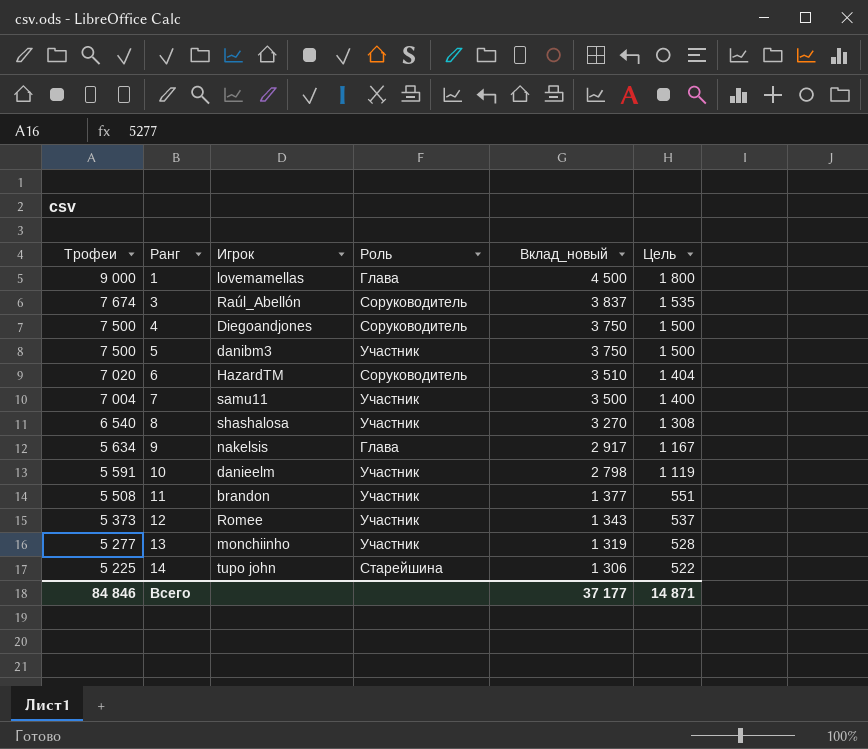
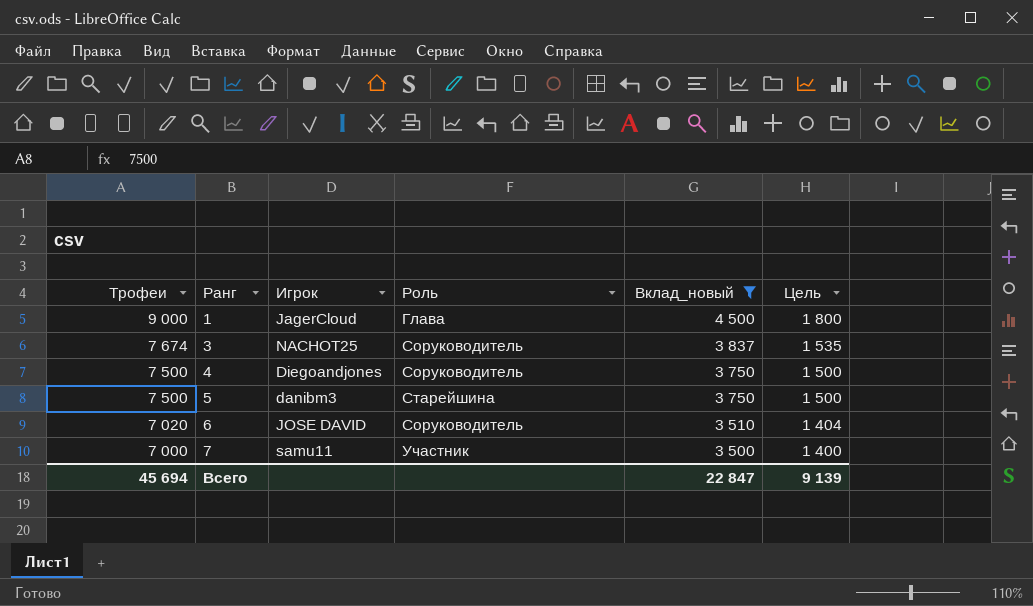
filter: none -> Вклад_новый >= 3 500
1 | Игрок: lovemamellas -> JagerCloud
3 | Игрок: Raúl_Abellón -> NACHOT25
5 | Роль: Участник -> Старейшина
6 | Игрок: HazardTM -> JOSE DAVID
7 | Трофеи: 7 004 -> 7 000
Всего | Трофеи: 84 846 -> 45 694
Всего | Вклад_новый: 37 177 -> 22 847
Всего | Цель: 14 871 -> 9 139

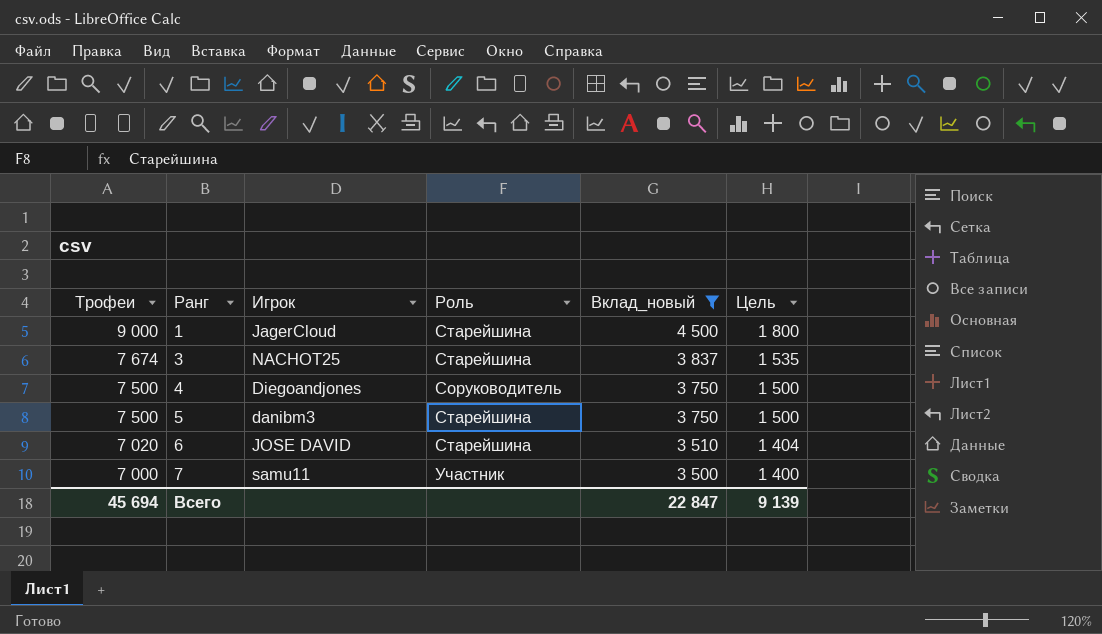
1 | Роль: Глава -> Старейшина
3 | Роль: Соруководитель -> Старейшина
6 | Роль: Соруководитель -> Старейшина

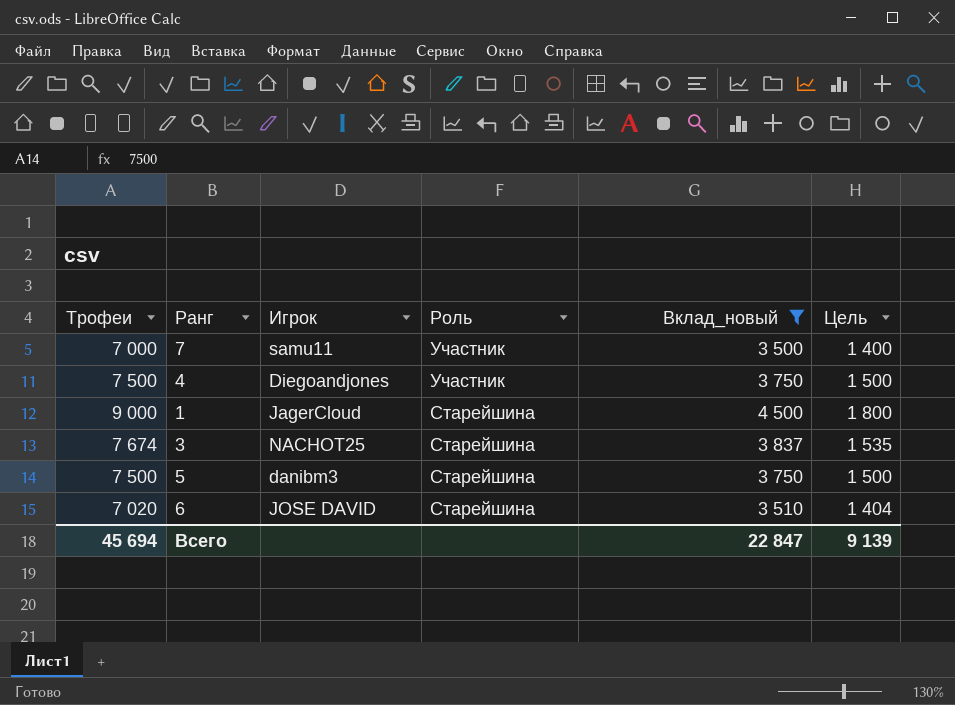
row order: Трофеи descending -> Роль descending
4 | Роль: Соруководитель -> Участник

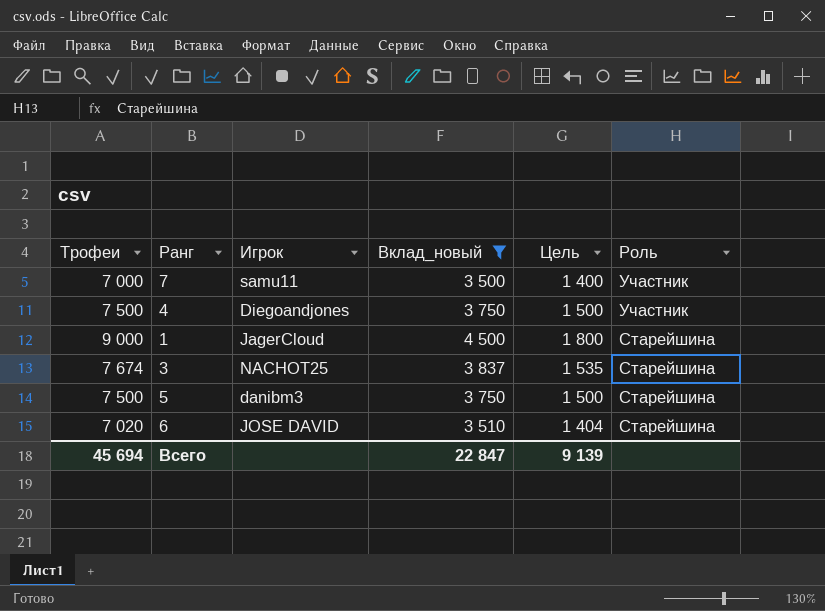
column Роль | position: 4 -> 6

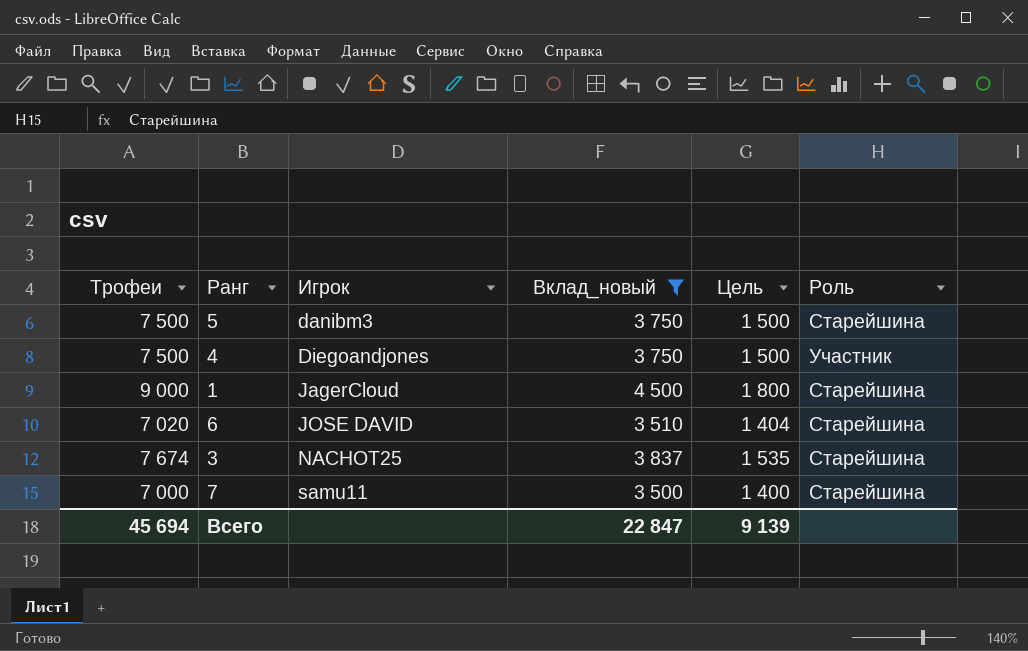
row order: Роль descending -> Игрок ascending
7 | Роль: Участник -> Старейшина

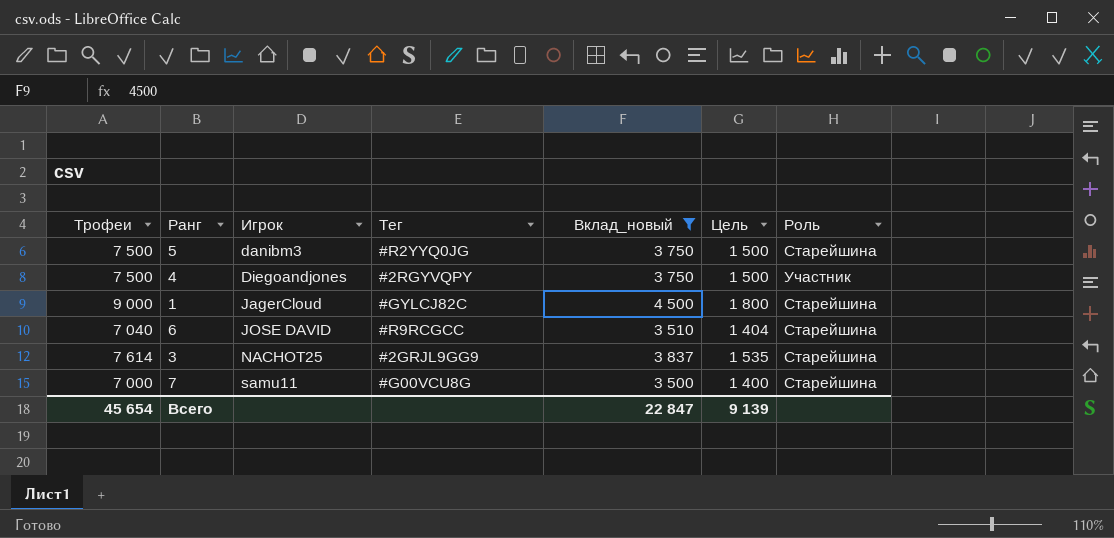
column Тег | position: none -> 4
6 | Трофеи: 7 020 -> 7 040
3 | Трофеи: 7 674 -> 7 614
Всего | Трофеи: 45 694 -> 45 654

